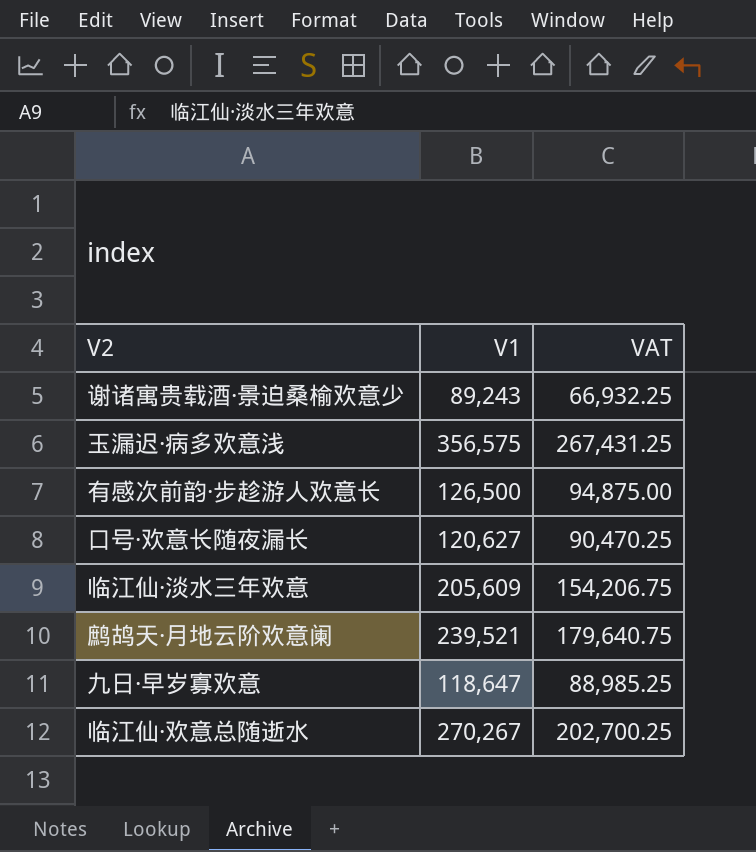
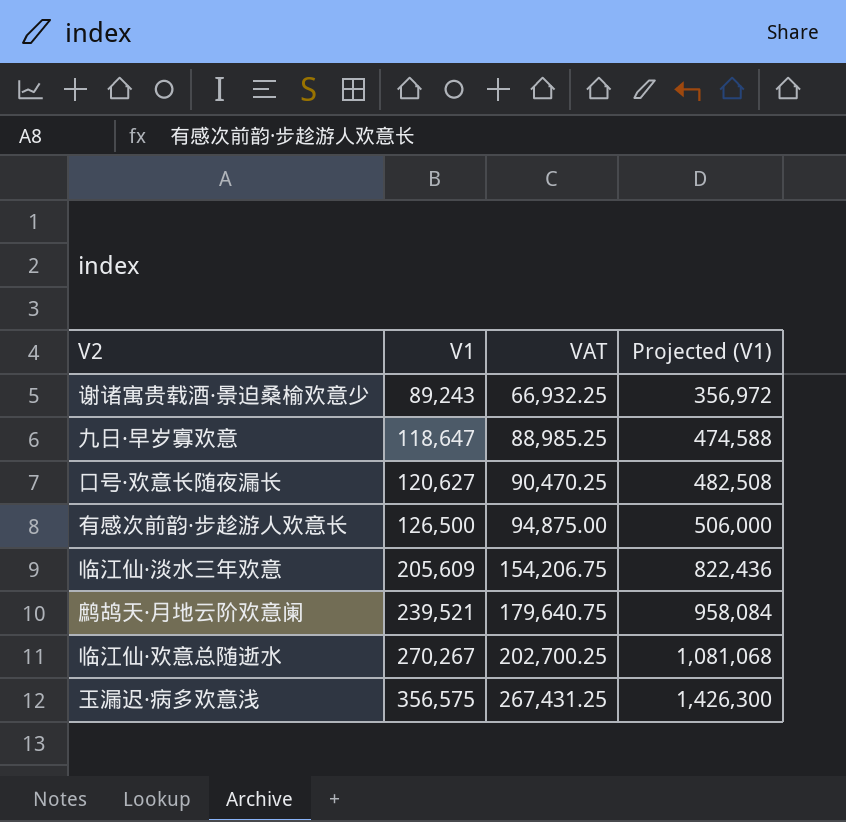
row order: none -> V1 ascending
column Projected (V1) | formula: none -> [V1] * 4

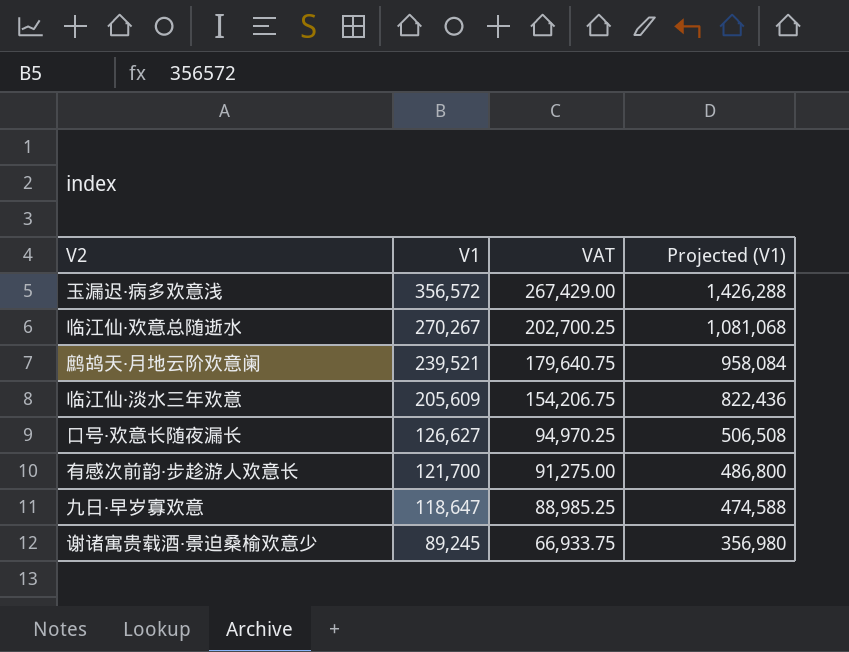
row order: V1 ascending -> V1 descending
玉漏迟·病多欢意浅 | V1: 356,575 -> 356,572
玉漏迟·病多欢意浅 | VAT: 267,431.25 -> 267,429.00
玉漏迟·病多欢意浅 | Projected (V1): 1,426,300 -> 1,426,288
口号·欢意长随夜漏长 | V1: 120,627 -> 126,627
口号·欢意长随夜漏长 | VAT: 90,470.25 -> 94,970.25
口号·欢意长随夜漏长 | Projected (V1): 482,508 -> 506,508
有感次前韵·步趁游人欢意长 | V1: 126,500 -> 121,700
有感次前韵·步趁游人欢意长 | VAT: 94,875.00 -> 91,275.00
有感次前韵·步趁游人欢意长 | Projected (V1): 506,000 -> 486,800
谢诸寓贵载酒·景迫桑榆欢意少 | V1: 89,243 -> 89,245
谢诸寓贵载酒·景迫桑榆欢意少 | VAT: 66,932.25 -> 66,933.75
谢诸寓贵载酒·景迫桑榆欢意少 | Projected (V1): 356,972 -> 356,980

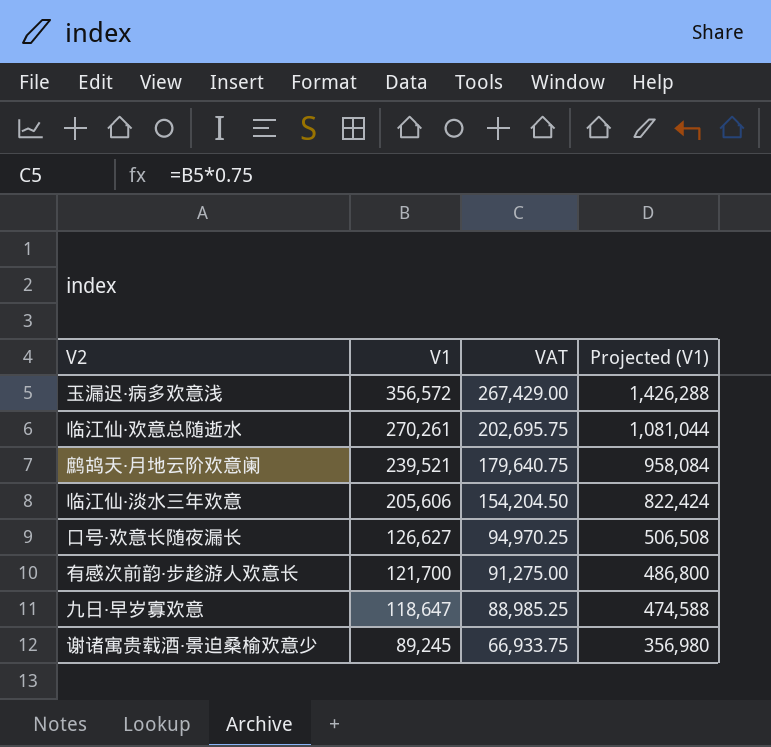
临江仙·欢意总随逝水 | V1: 270,267 -> 270,261
临江仙·欢意总随逝水 | VAT: 202,700.25 -> 202,695.75
临江仙·欢意总随逝水 | Projected (V1): 1,081,068 -> 1,081,044
临江仙·淡水三年欢意 | V1: 205,609 -> 205,606
临江仙·淡水三年欢意 | VAT: 154,206.75 -> 154,204.50
临江仙·淡水三年欢意 | Projected (V1): 822,436 -> 822,424

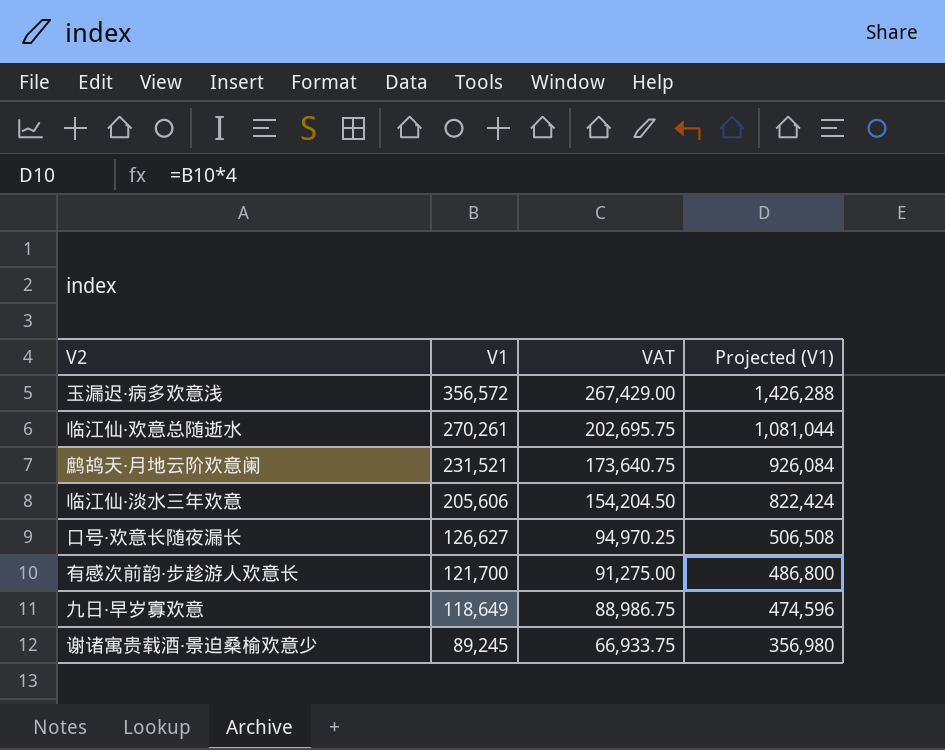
鹧鸪天·月地云阶欢意阑 | V1: 239,521 -> 231,521
鹧鸪天·月地云阶欢意阑 | VAT: 179,640.75 -> 173,640.75
鹧鸪天·月地云阶欢意阑 | Projected (V1): 958,084 -> 926,084
九日·早岁寡欢意 | V1: 118,647 -> 118,649
九日·早岁寡欢意 | VAT: 88,985.25 -> 88,986.75
九日·早岁寡欢意 | Projected (V1): 474,588 -> 474,596

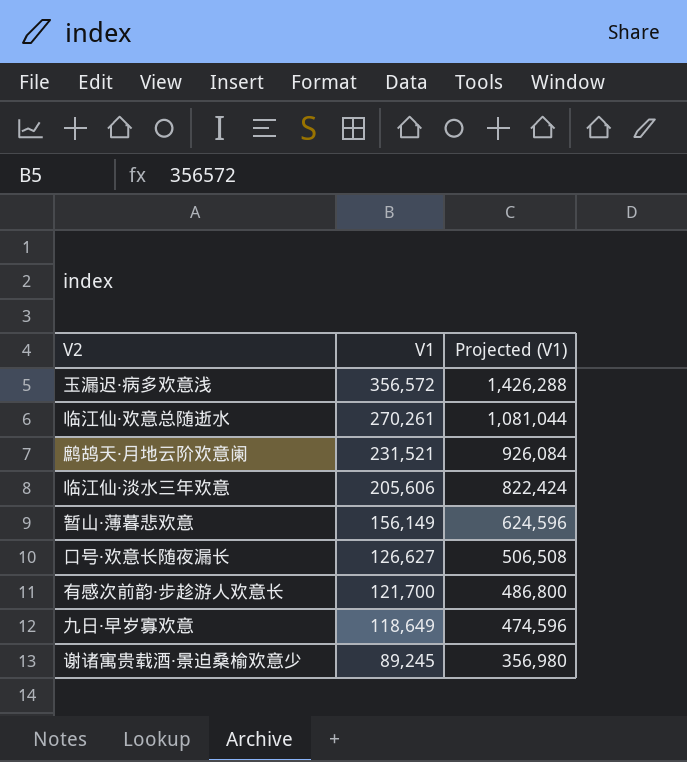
column VAT | formula: [V1] * 0.75 -> none
row 暂山·薄暮悲欢意: none -> 156,149 | 624,596

